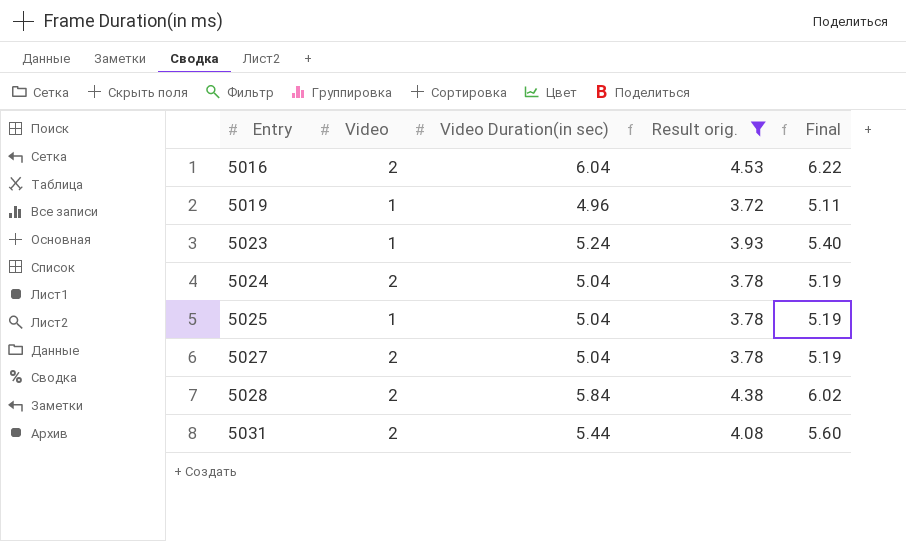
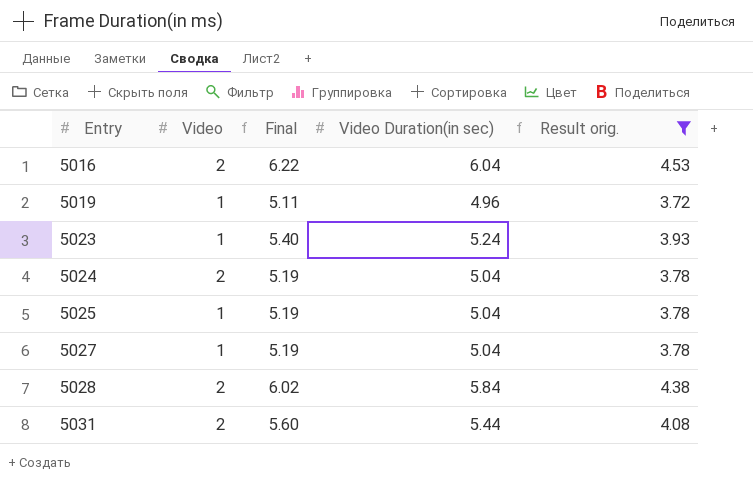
column Final | position: 5 -> 3
5027 | Video: 2 -> 1

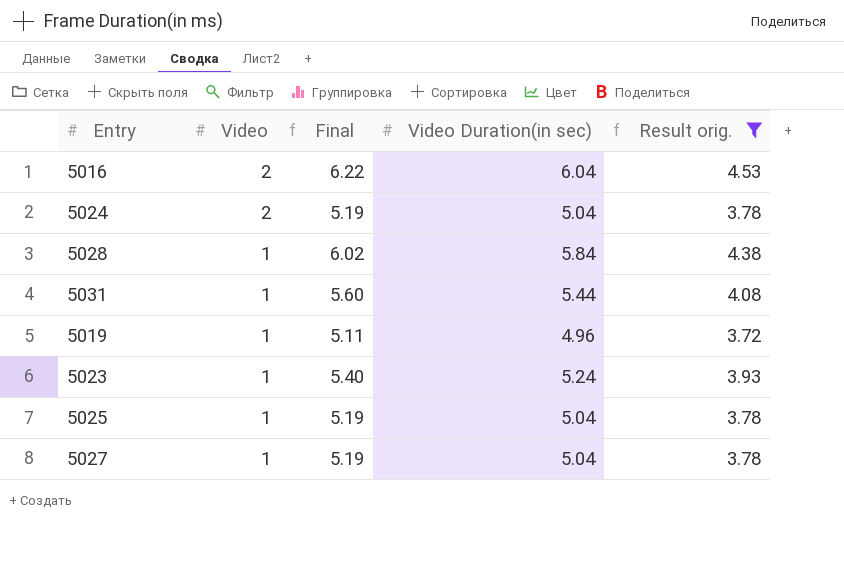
row order: Entry ascending -> Video descending
5028 | Video: 2 -> 1
5031 | Video: 2 -> 1

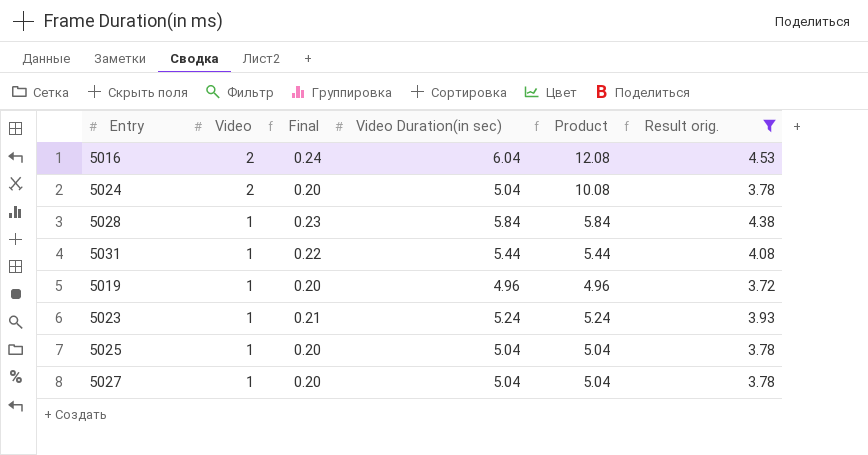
column Final | formula: [Video Duration(in sec)] * 1.03 -> [Video Duration(in sec)] * 0.04
column Product | formula: none -> [Video] * [Video Duration(in sec)]

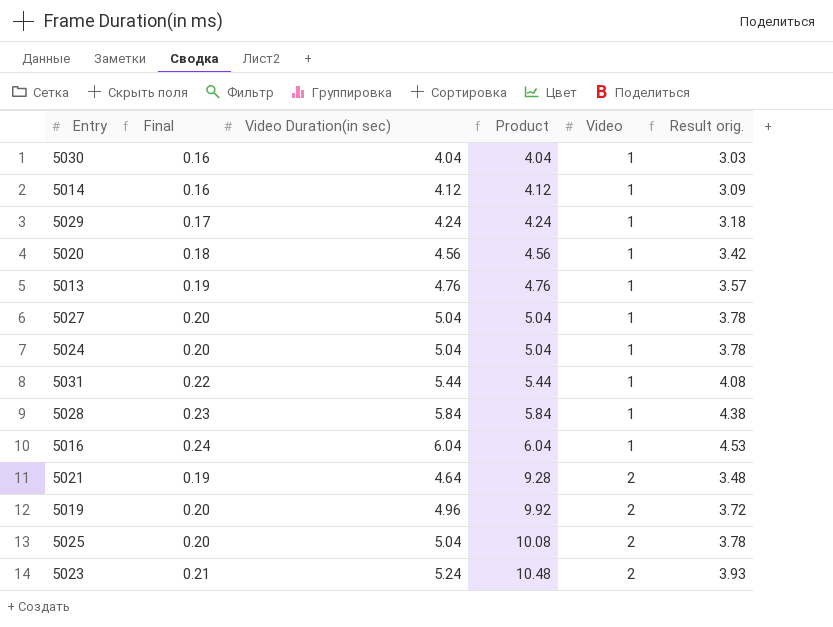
filter: Result orig. >= 3.72 -> none
row order: Video descending -> Product ascending
column Video | position: 2 -> 5
5024 | Product: 10.08 -> 5.04
5024 | Video: 2 -> 1
5016 | Product: 12.08 -> 6.04
5016 | Video: 2 -> 1
5019 | Product: 4.96 -> 9.92
5019 | Video: 1 -> 2
5025 | Product: 5.04 -> 10.08
5025 | Video: 1 -> 2
5023 | Product: 5.24 -> 10.48
5023 | Video: 1 -> 2

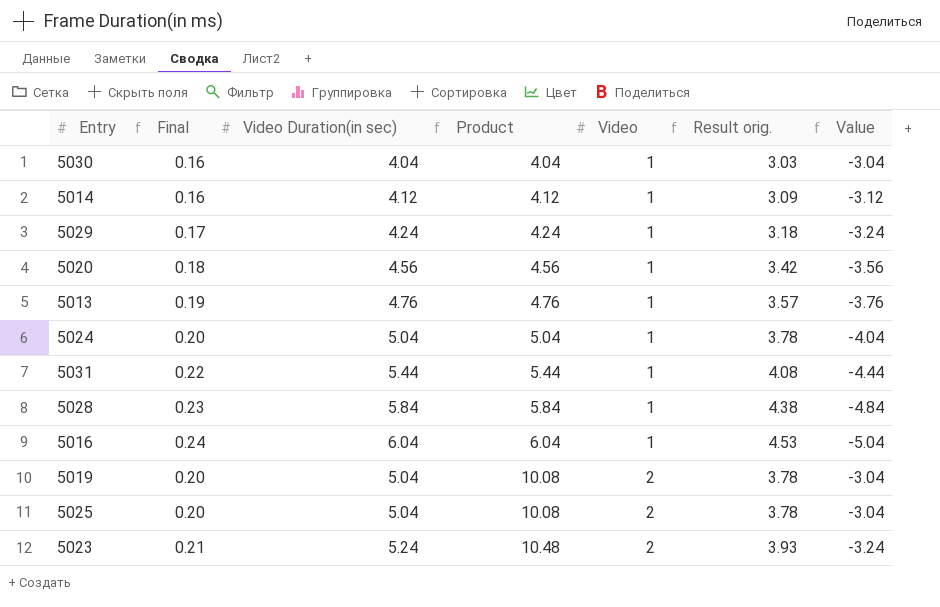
column Value | formula: none -> [Video] - [Video Duration(in sec)]
row 5027: 0.20 | 5.04 | 5.04 | 1 | 3.78 -> none
row 5021: 0.19 | 4.64 | 9.28 | 2 | 3.48 -> none
5019 | Video Duration(in sec): 4.96 -> 5.04
5019 | Product: 9.92 -> 10.08
5019 | Result orig.: 3.72 -> 3.78

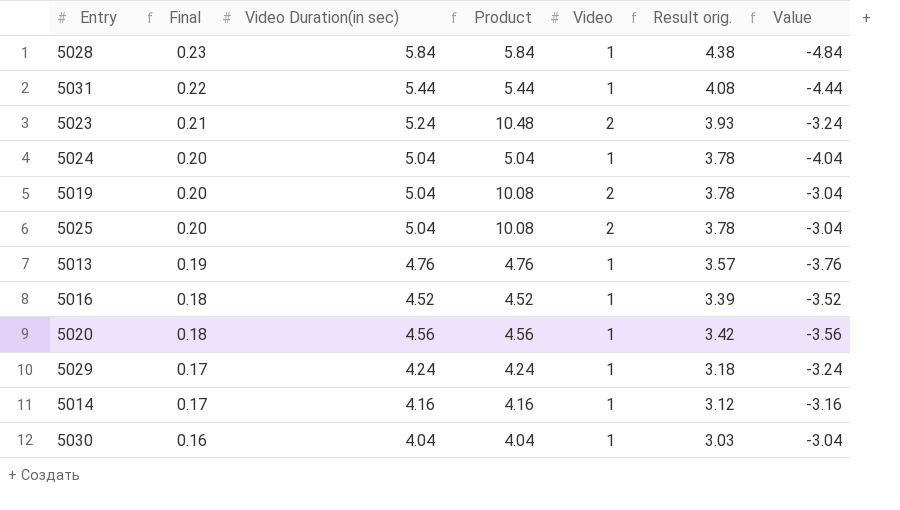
row order: Product ascending -> Final descending
5016 | Final: 0.24 -> 0.18
5016 | Video Duration(in sec): 6.04 -> 4.52
5016 | Product: 6.04 -> 4.52
5016 | Result orig.: 4.53 -> 3.39
5016 | Value: -5.04 -> -3.52
5014 | Final: 0.16 -> 0.17
5014 | Video Duration(in sec): 4.12 -> 4.16
5014 | Product: 4.12 -> 4.16
5014 | Result orig.: 3.09 -> 3.12
5014 | Value: -3.12 -> -3.16

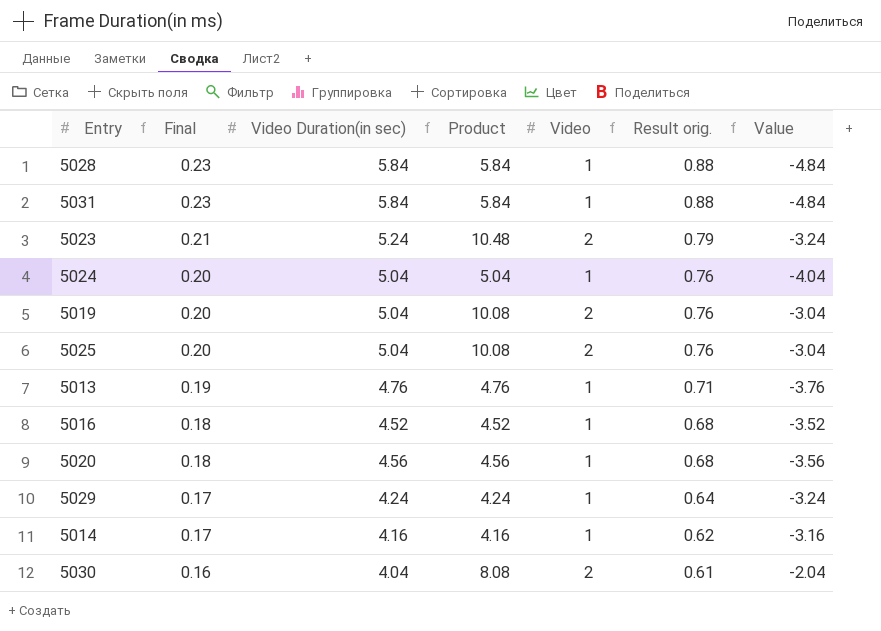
column Result orig. | formula: [Video Duration(in sec)] * 0.75 -> [Video Duration(in sec)] * 0.15
5031 | Final: 0.22 -> 0.23
5031 | Video Duration(in sec): 5.44 -> 5.84
5031 | Product: 5.44 -> 5.84
5031 | Value: -4.44 -> -4.84
5030 | Product: 4.04 -> 8.08
5030 | Video: 1 -> 2
5030 | Value: -3.04 -> -2.04

